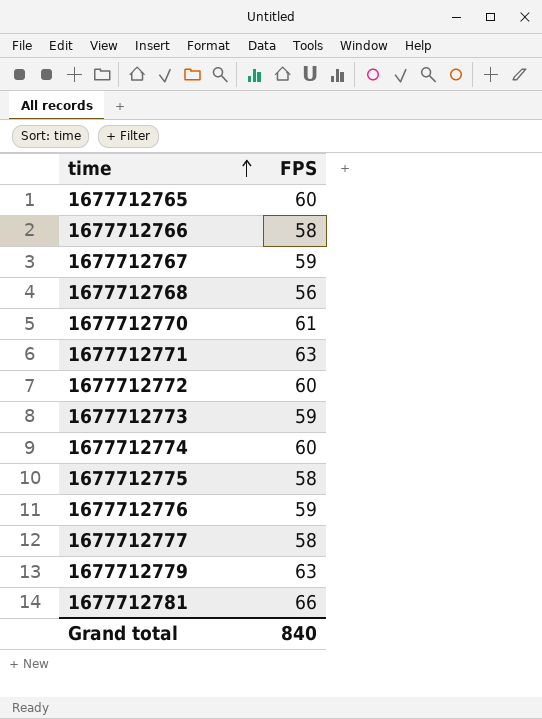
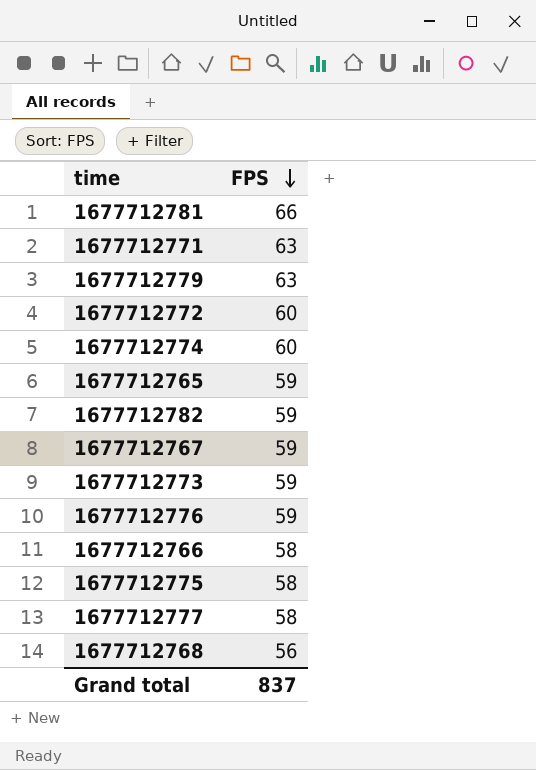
row order: time ascending -> FPS descending
row 1677712770: 61 -> none
1677712765 | FPS: 60 -> 59
row 1677712782: none -> 59
Grand total | FPS: 840 -> 837

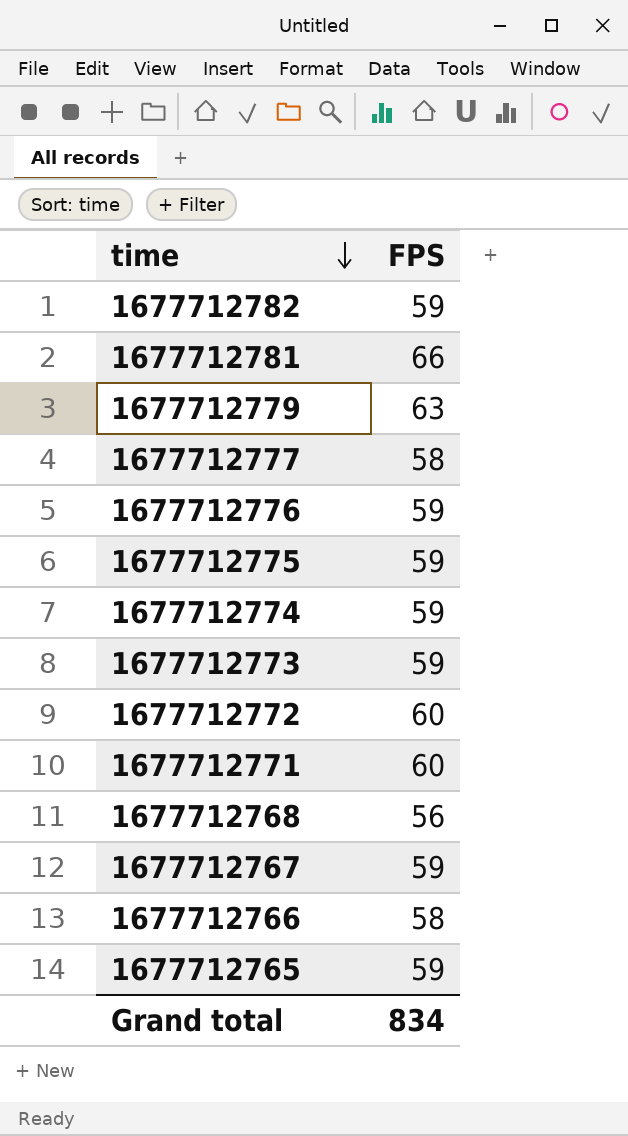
row order: FPS descending -> time descending
1677712775 | FPS: 58 -> 59
1677712774 | FPS: 60 -> 59
1677712771 | FPS: 63 -> 60
Grand total | FPS: 837 -> 834

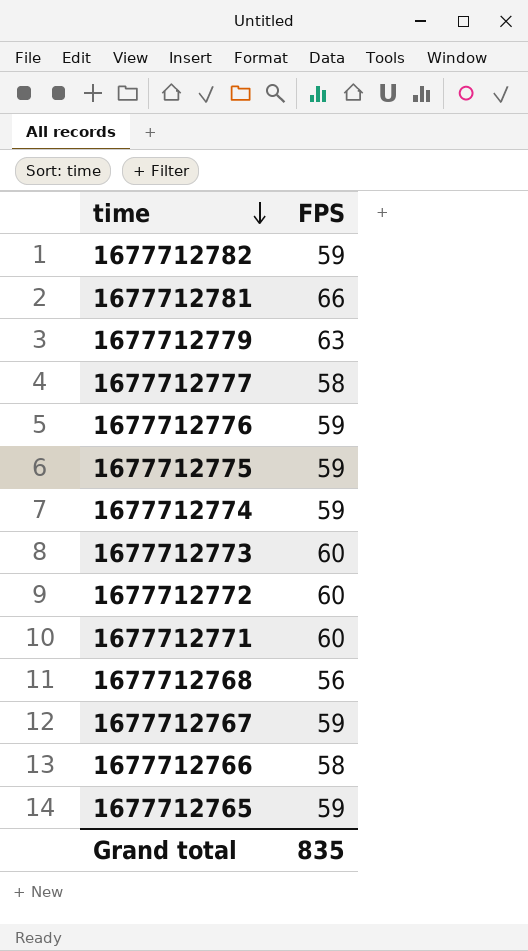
1677712773 | FPS: 59 -> 60
Grand total | FPS: 834 -> 835

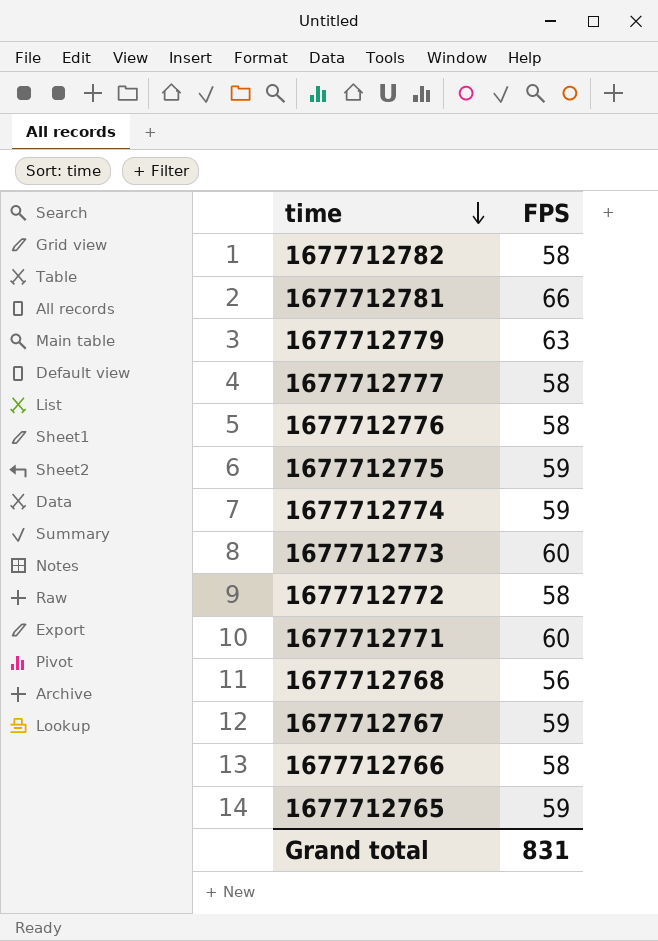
1677712782 | FPS: 59 -> 58
1677712776 | FPS: 59 -> 58
1677712772 | FPS: 60 -> 58
Grand total | FPS: 835 -> 831

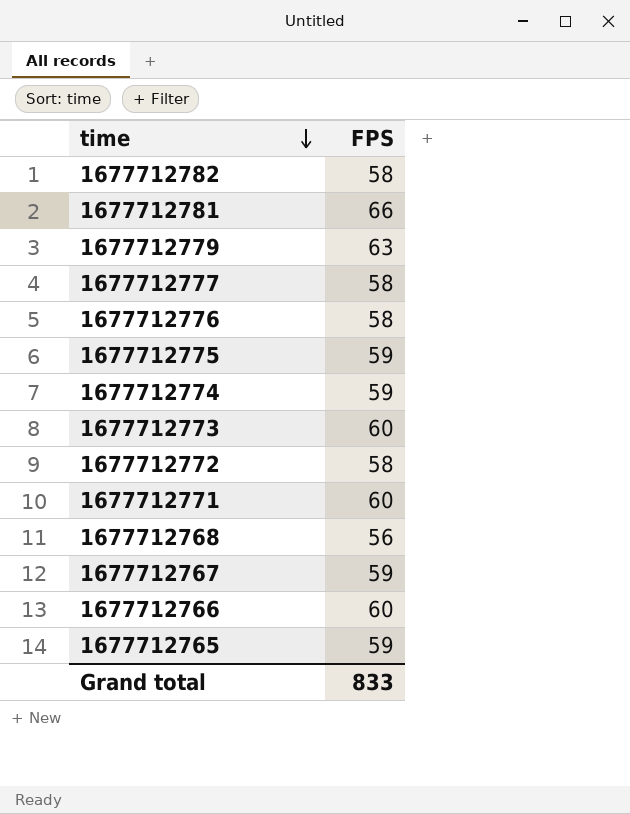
1677712766 | FPS: 58 -> 60
Grand total | FPS: 831 -> 833

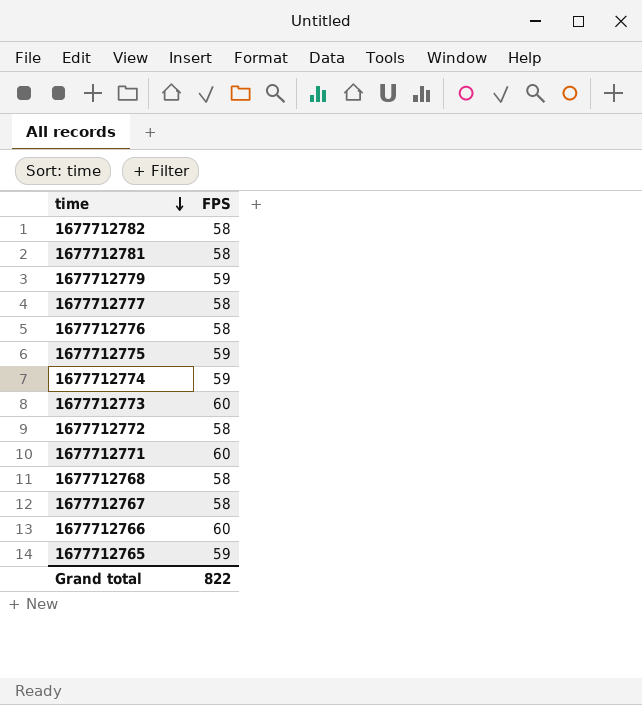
1677712781 | FPS: 66 -> 58
1677712779 | FPS: 63 -> 59
1677712768 | FPS: 56 -> 58
1677712767 | FPS: 59 -> 58
Grand total | FPS: 833 -> 822

